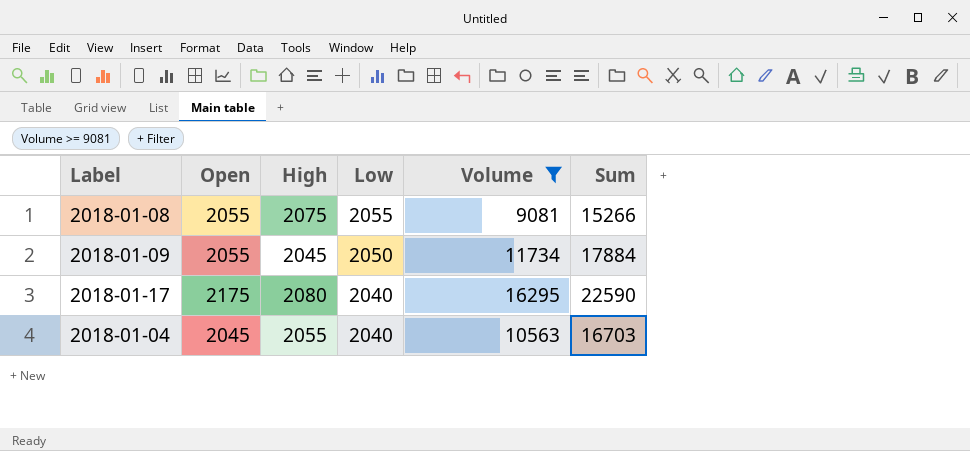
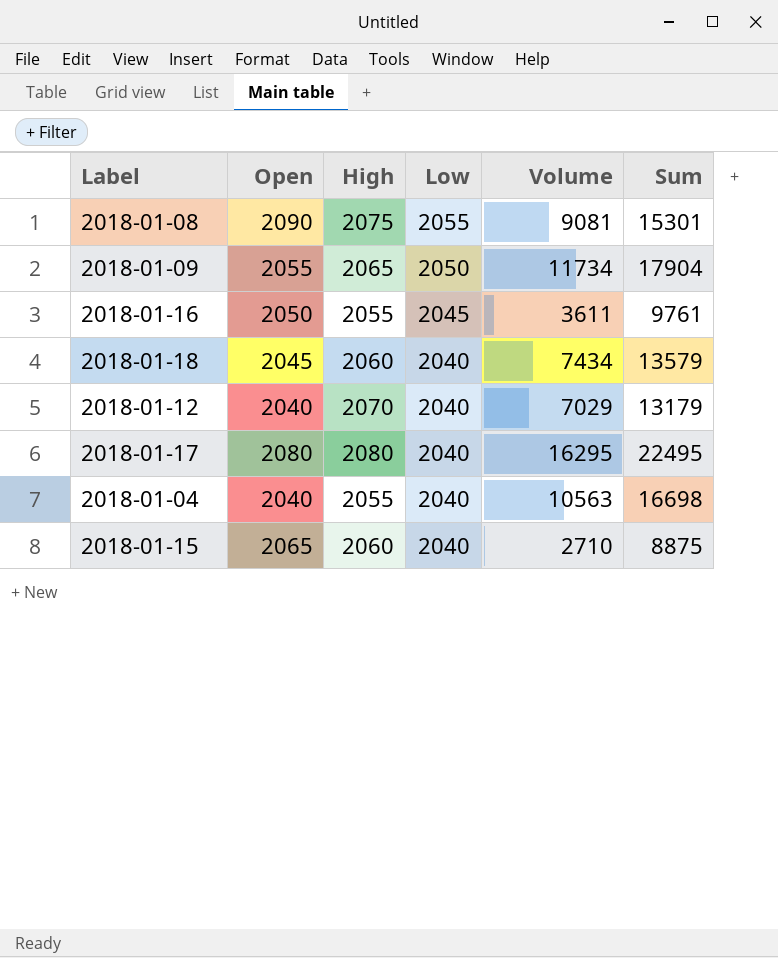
filter: Volume >= 9081 -> none
2018-01-08 | Open: 2055 -> 2090
2018-01-08 | Sum: 15266 -> 15301
2018-01-09 | High: 2045 -> 2065
2018-01-09 | Sum: 17884 -> 17904
2018-01-17 | Open: 2175 -> 2080
2018-01-17 | Sum: 22590 -> 22495
2018-01-04 | Open: 2045 -> 2040
2018-01-04 | Sum: 16703 -> 16698

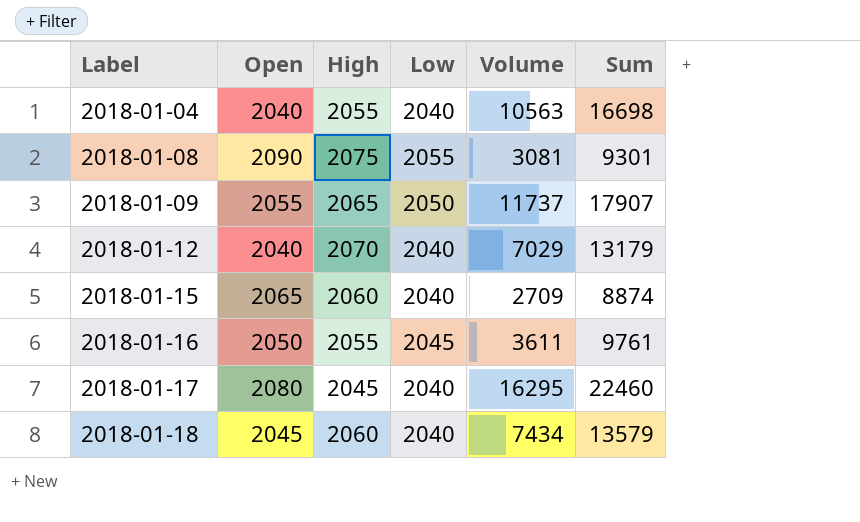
row order: Low descending -> Label ascending
2018-01-08 | Volume: 9081 -> 3081
2018-01-08 | Sum: 15301 -> 9301
2018-01-09 | Volume: 11734 -> 11737
2018-01-09 | Sum: 17904 -> 17907
2018-01-15 | Volume: 2710 -> 2709
2018-01-15 | Sum: 8875 -> 8874
2018-01-17 | High: 2080 -> 2045
2018-01-17 | Sum: 22495 -> 22460

